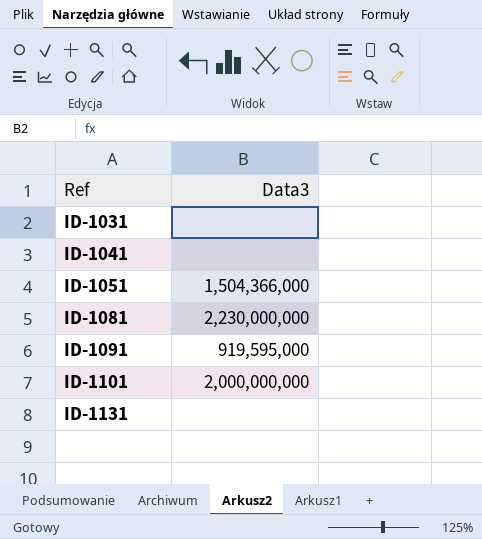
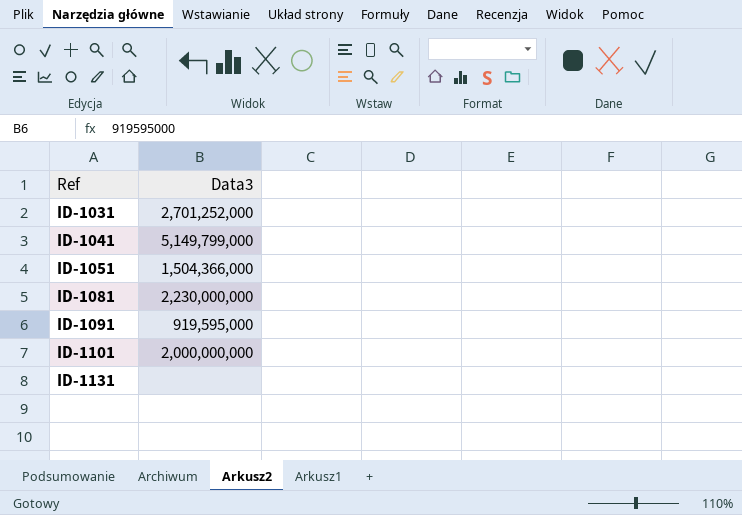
ID-1031 | Data3: none -> 2,701,252,000
ID-1041 | Data3: none -> 5,149,799,000

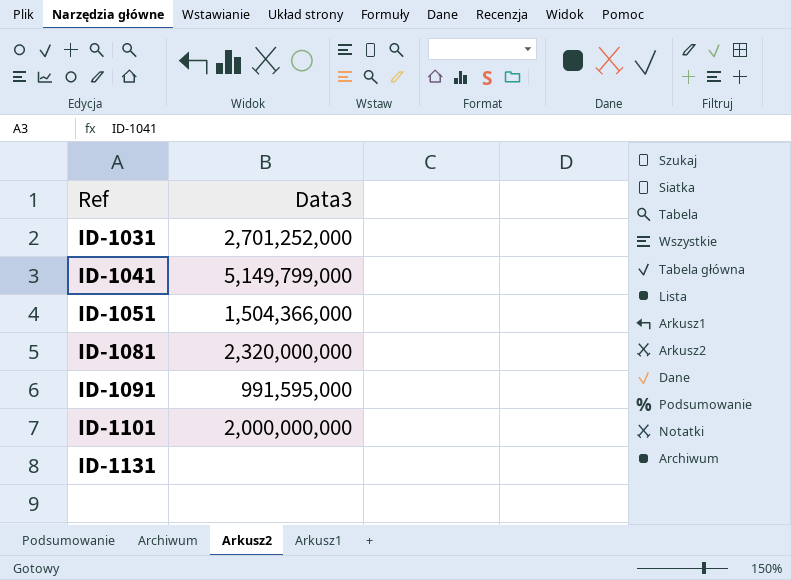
ID-1081 | Data3: 2,230,000,000 -> 2,320,000,000
ID-1091 | Data3: 919,595,000 -> 991,595,000

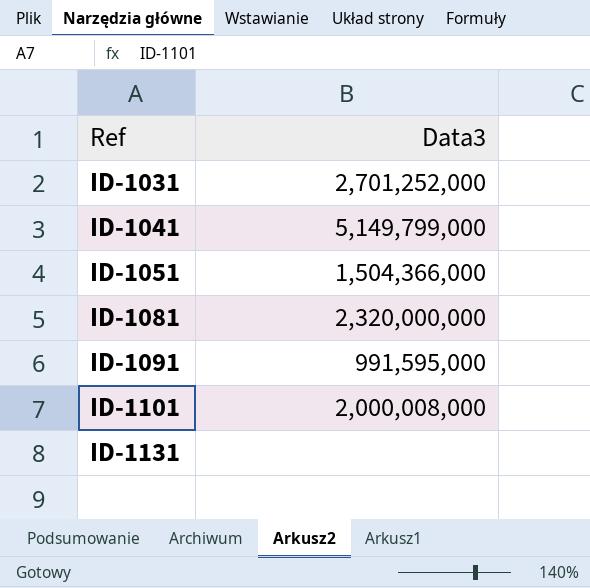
ID-1101 | Data3: 2,000,000,000 -> 2,000,008,000

